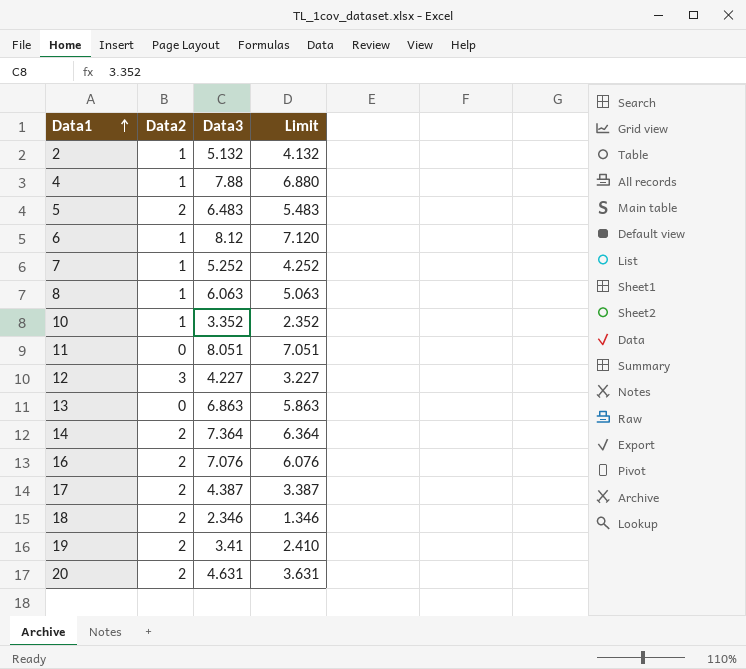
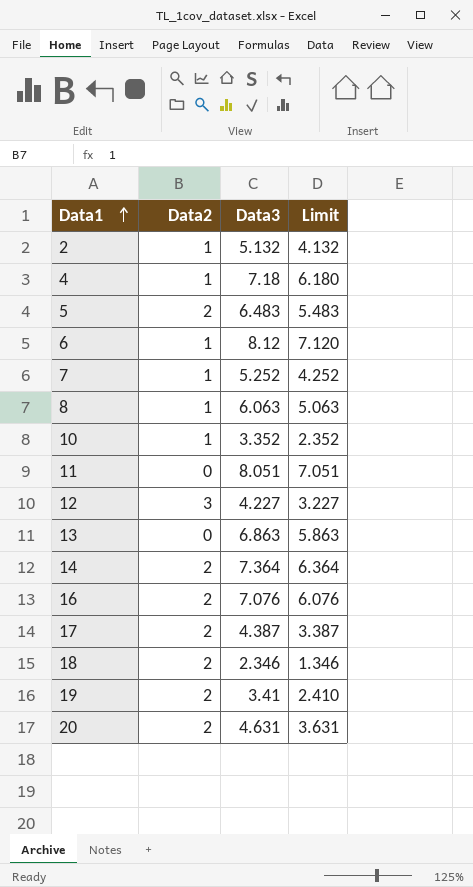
4 | Data3: 7.88 -> 7.18
4 | Limit: 6.880 -> 6.180

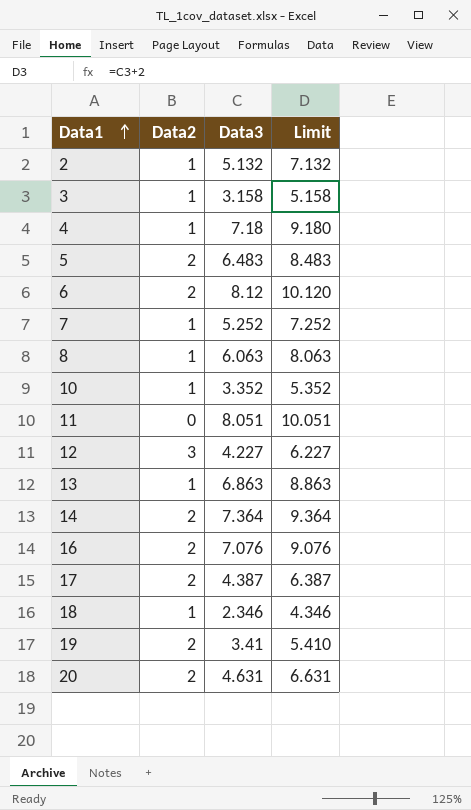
column Limit | formula: [Data3] - 1 -> [Data3] + 2
row 3: none -> 1 | 3.158 | 5.158
6 | Data2: 1 -> 2
13 | Data2: 0 -> 1
18 | Data2: 2 -> 1

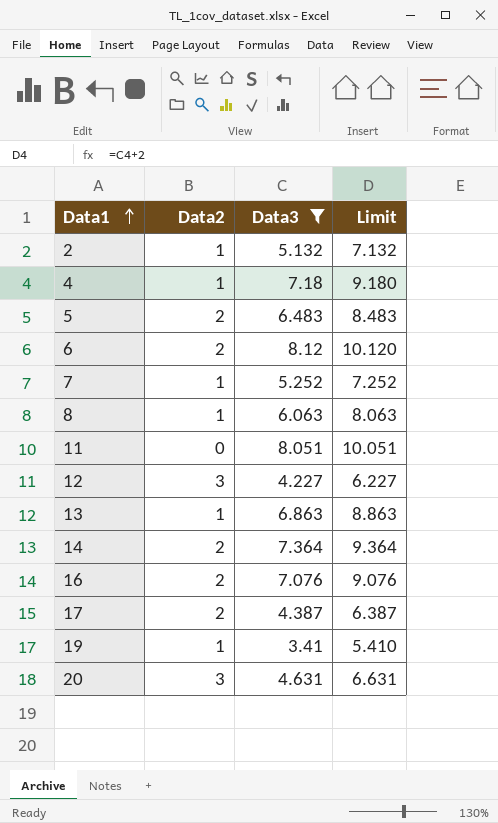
filter: none -> Data3 >= 3.41
19 | Data2: 2 -> 1
20 | Data2: 2 -> 3

